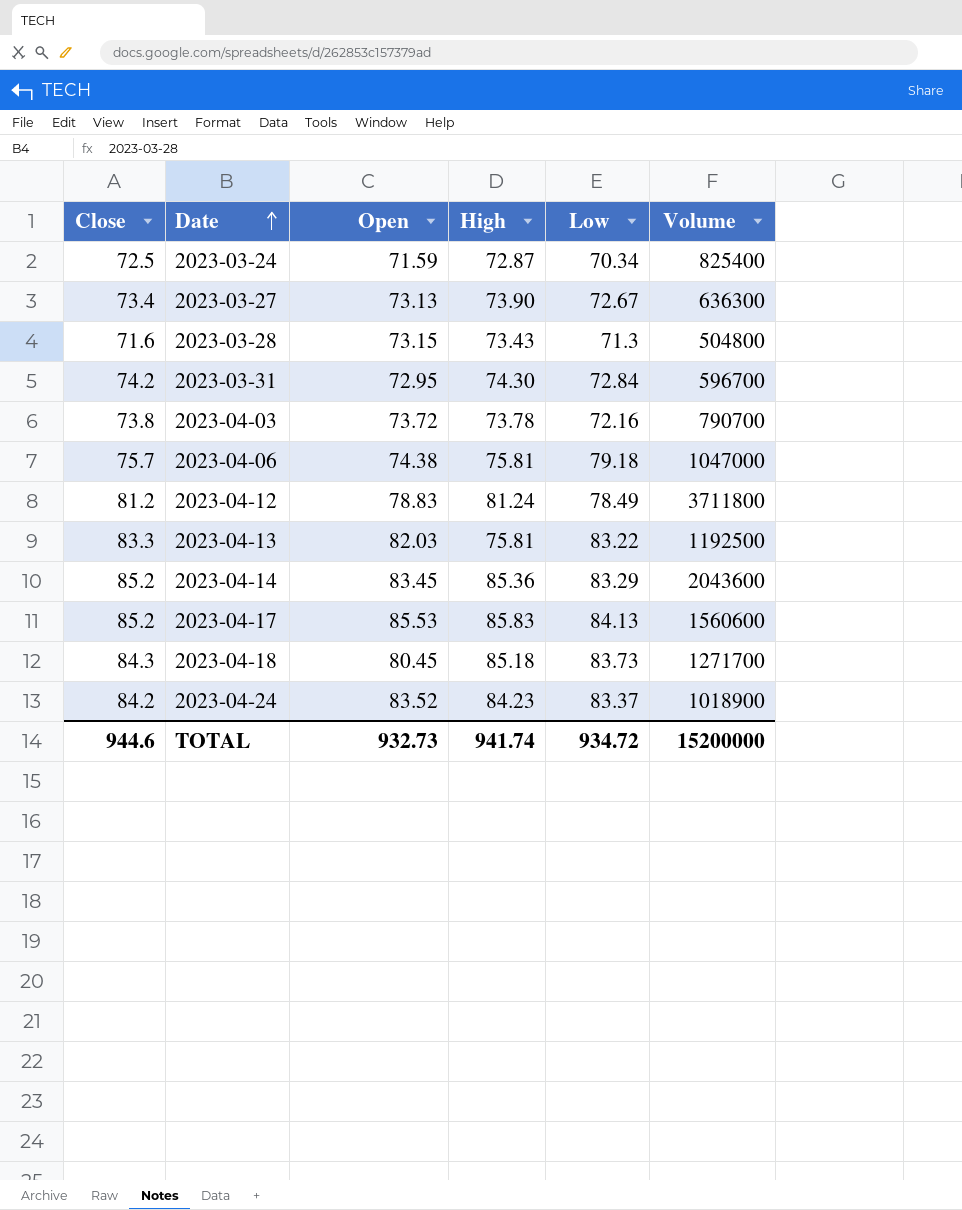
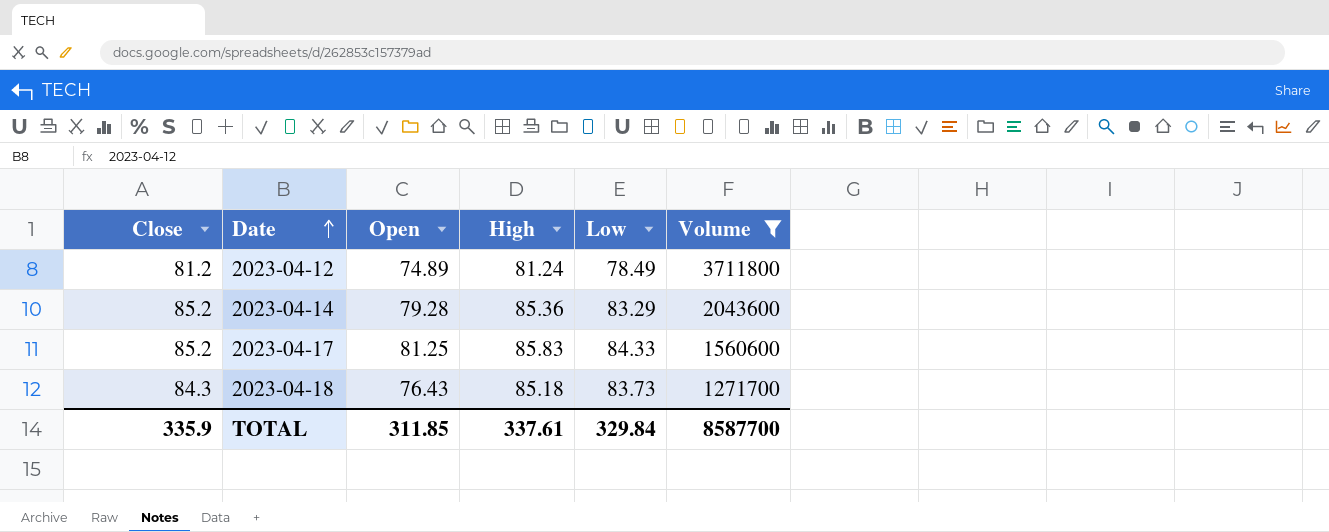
filter: none -> Volume >= 1271700
2023-04-12 | Open: 78.83 -> 74.89
2023-04-14 | Open: 83.45 -> 79.28
2023-04-17 | Open: 85.53 -> 81.25
2023-04-17 | Low: 84.13 -> 84.33
2023-04-18 | Open: 80.45 -> 76.43
TOTAL | Close: 944.6 -> 335.9
TOTAL | Open: 932.73 -> 311.85
TOTAL | High: 941.74 -> 337.61
TOTAL | Low: 934.72 -> 329.84
TOTAL | Volume: 15200000 -> 8587700

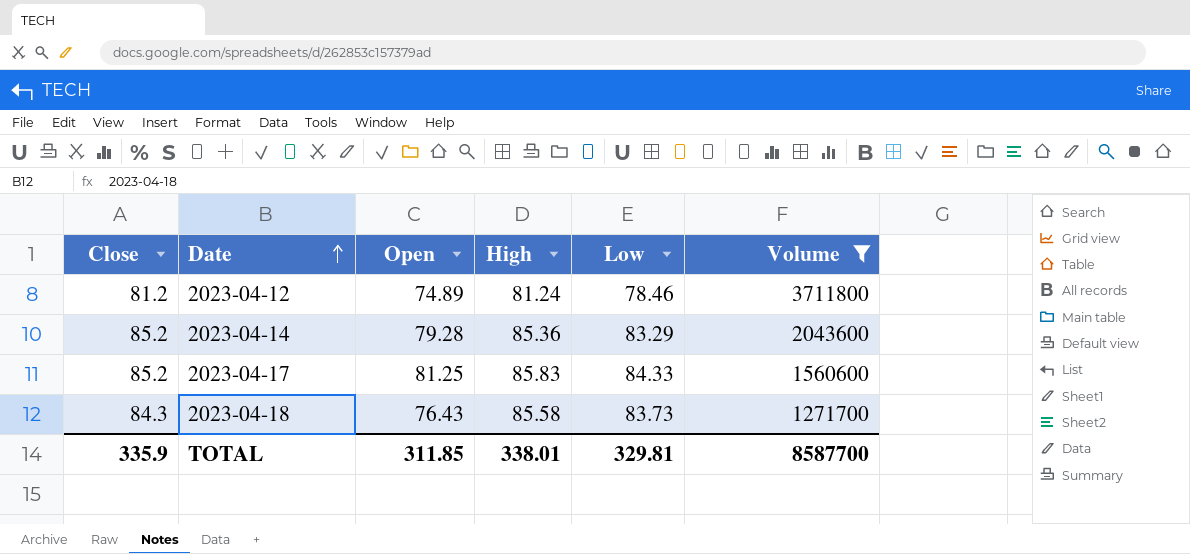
2023-04-12 | Low: 78.49 -> 78.46
2023-04-18 | High: 85.18 -> 85.58
TOTAL | High: 337.61 -> 338.01
TOTAL | Low: 329.84 -> 329.81

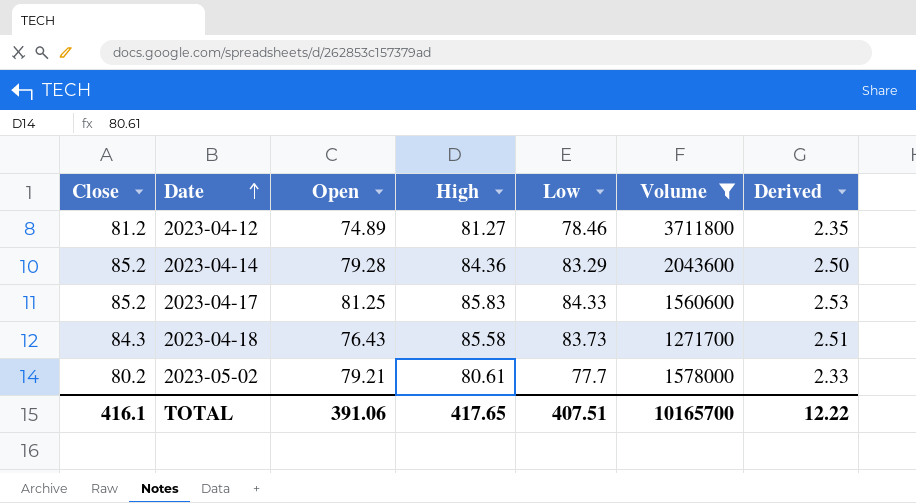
column Derived | formula: none -> [Low] * 0.03
2023-04-12 | High: 81.24 -> 81.27
2023-04-14 | High: 85.36 -> 84.36
row 2023-05-02: none -> 80.2 | 79.21 | 80.61 | 77.7 | 1578000 | 2.33
TOTAL | Close: 335.9 -> 416.1
TOTAL | Open: 311.85 -> 391.06
TOTAL | High: 338.01 -> 417.65
TOTAL | Low: 329.81 -> 407.51
TOTAL | Volume: 8587700 -> 10165700

